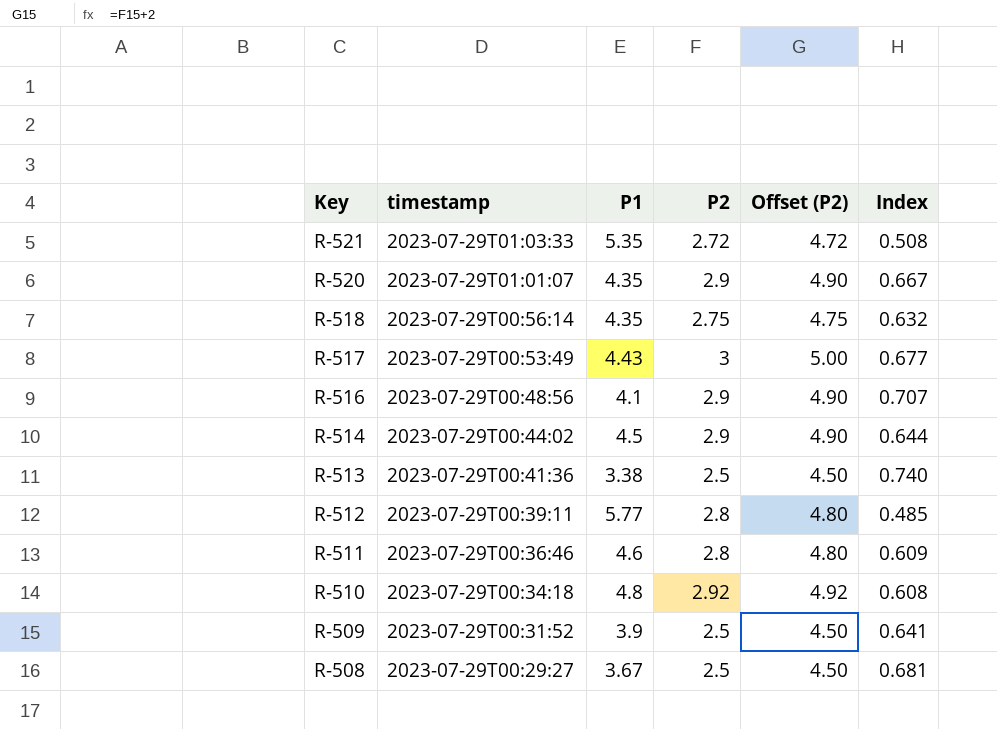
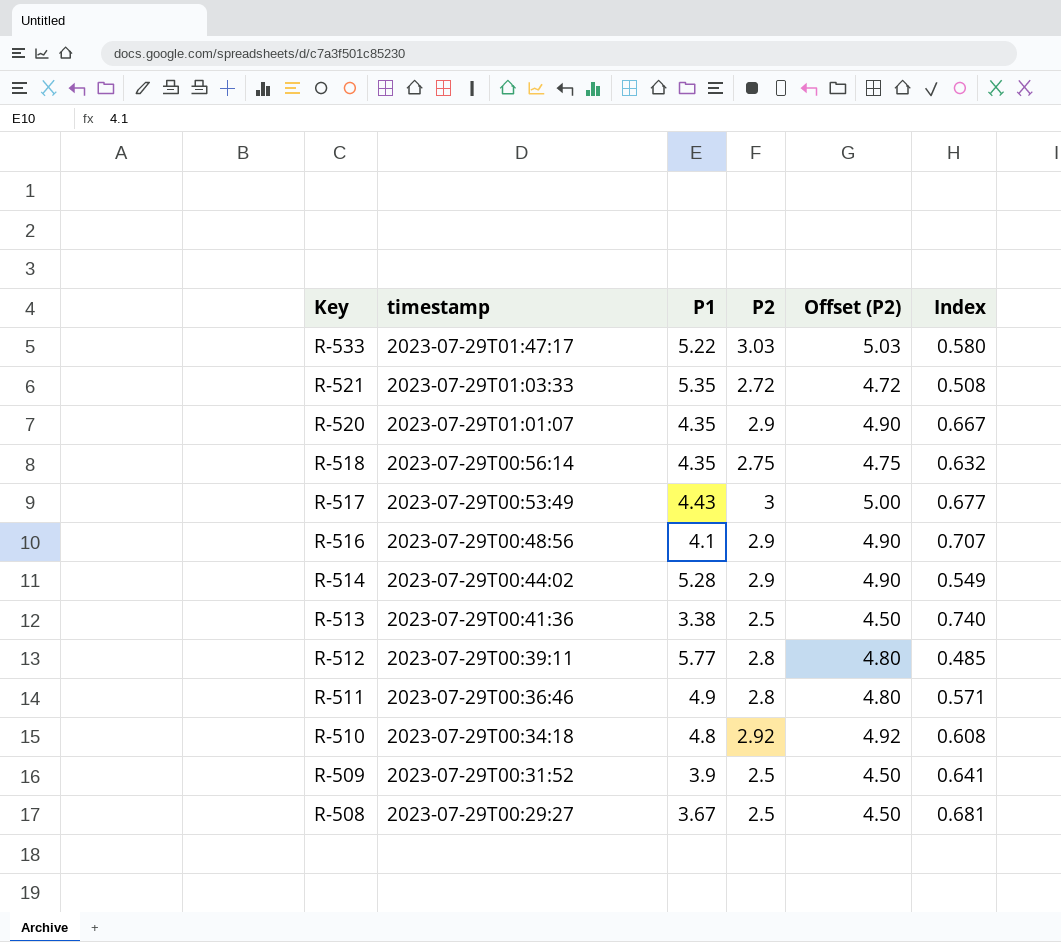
row R-533: none -> 2023-07-29T01:47:17 | 5.22 | 3.03 | 5.03 | 0.580
R-514 | P1: 4.5 -> 5.28
R-514 | Index: 0.644 -> 0.549
R-511 | P1: 4.6 -> 4.9
R-511 | Index: 0.609 -> 0.571

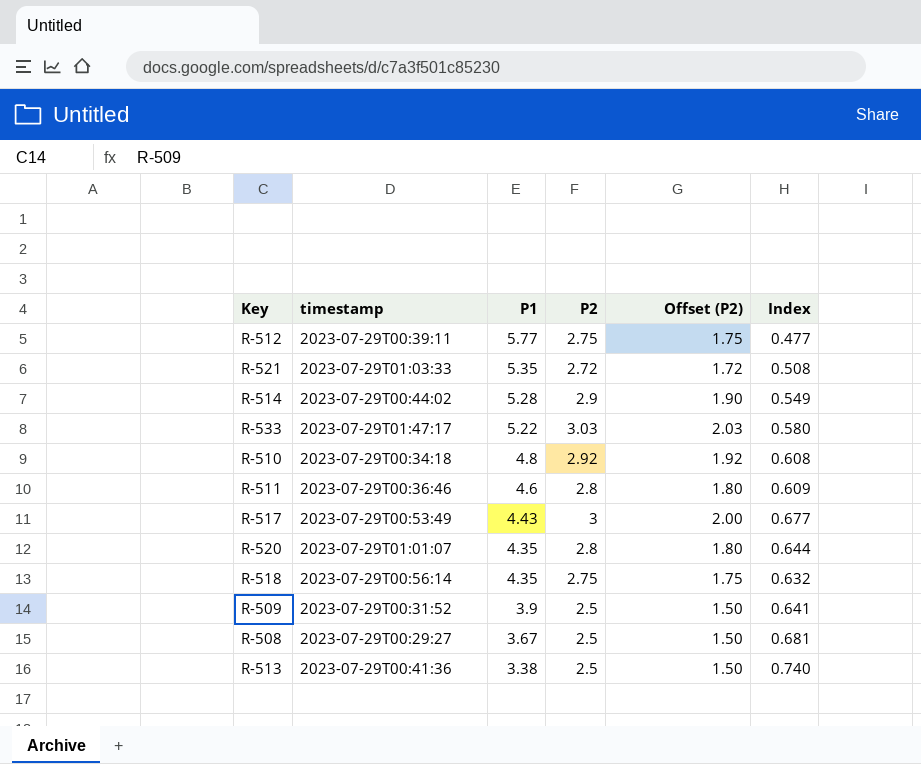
row order: Key descending -> P1 descending
column Offset (P2) | formula: [P2] + 2 -> [P2] - 1
row R-516: 2023-07-29T00:48:56 | 4.1 | 2.9 | 4.90 | 0.707 -> none
R-512 | P2: 2.8 -> 2.75
R-512 | Index: 0.485 -> 0.477
R-511 | P1: 4.9 -> 4.6
R-511 | Index: 0.571 -> 0.609
R-520 | P2: 2.9 -> 2.8
R-520 | Index: 0.667 -> 0.644

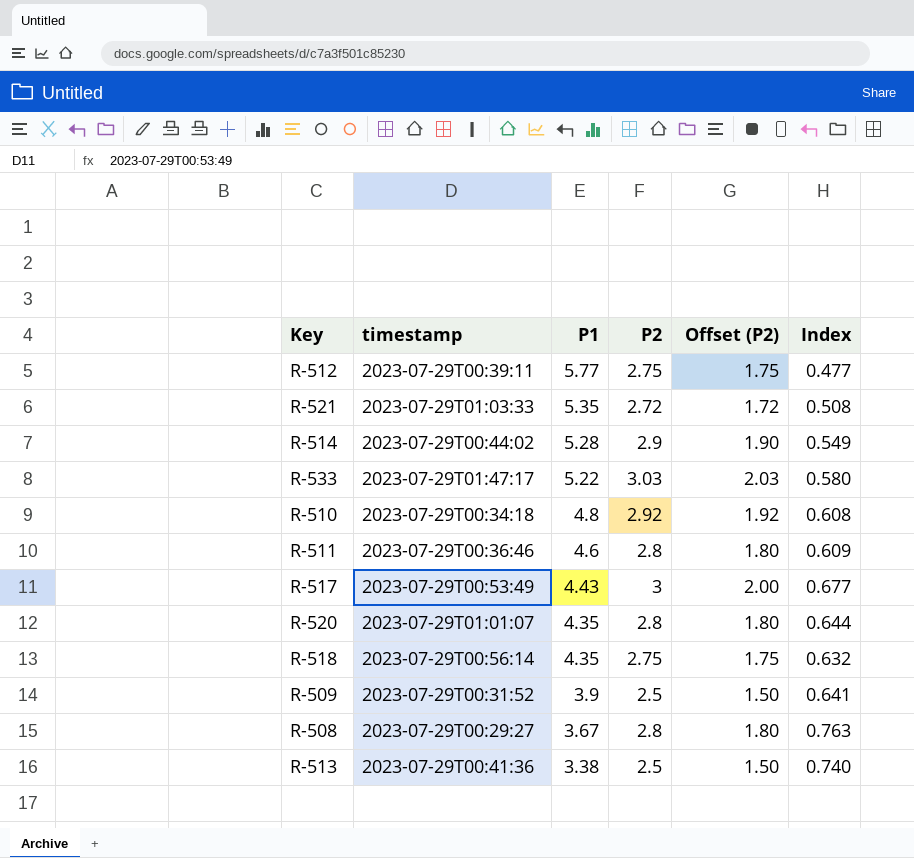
R-508 | P2: 2.5 -> 2.8
R-508 | Offset (P2): 1.50 -> 1.80
R-508 | Index: 0.681 -> 0.763

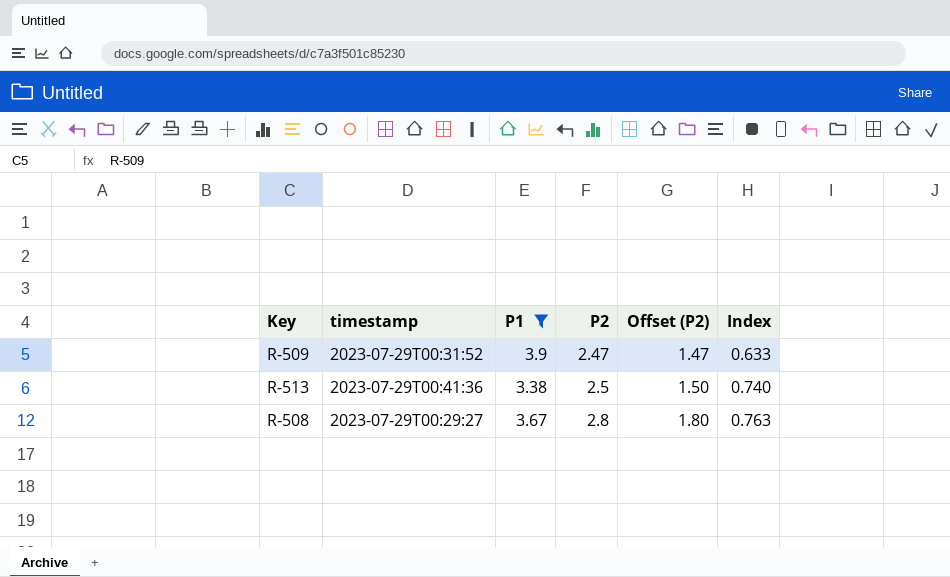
filter: none -> P1 <= 3.9
row order: P1 descending -> P2 ascending
R-509 | P2: 2.5 -> 2.47
R-509 | Offset (P2): 1.50 -> 1.47
R-509 | Index: 0.641 -> 0.633

